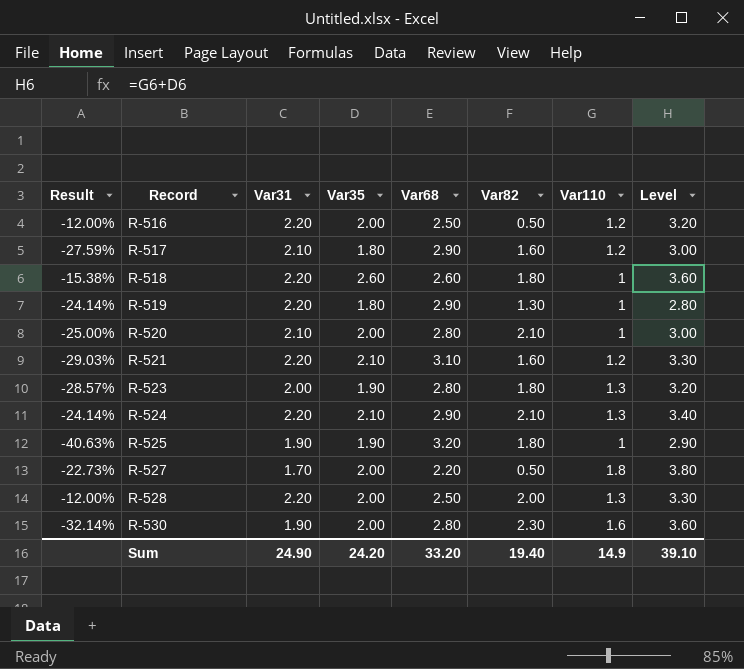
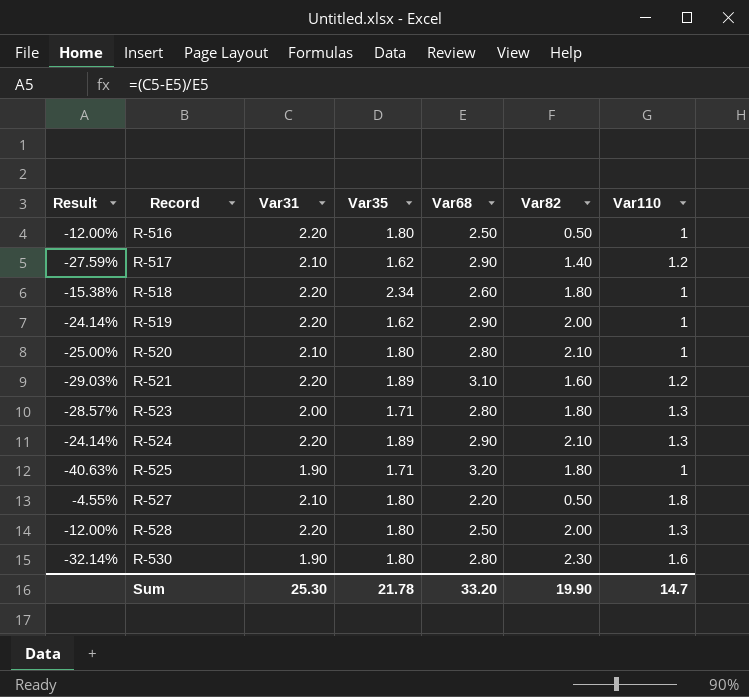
column Level | formula: [Var35] + [Var110] -> none
R-516 | Var35: 2.00 -> 1.80
R-516 | Var110: 1.2 -> 1
R-517 | Var35: 1.80 -> 1.62
R-517 | Var82: 1.60 -> 1.40
R-518 | Var35: 2.60 -> 2.34
R-519 | Var35: 1.80 -> 1.62
R-519 | Var82: 1.30 -> 2.00
R-520 | Var35: 2.00 -> 1.80
R-521 | Var35: 2.10 -> 1.89
R-523 | Var35: 1.90 -> 1.71
R-524 | Var35: 2.10 -> 1.89
R-525 | Var35: 1.90 -> 1.71
R-527 | Result: -22.73% -> -4.55%
R-527 | Var31: 1.70 -> 2.10
R-527 | Var35: 2.00 -> 1.80
R-528 | Var35: 2.00 -> 1.80
R-530 | Var35: 2.00 -> 1.80
Sum | Var31: 24.90 -> 25.30
Sum | Var35: 24.20 -> 21.78
Sum | Var82: 19.40 -> 19.90
Sum | Var110: 14.9 -> 14.7

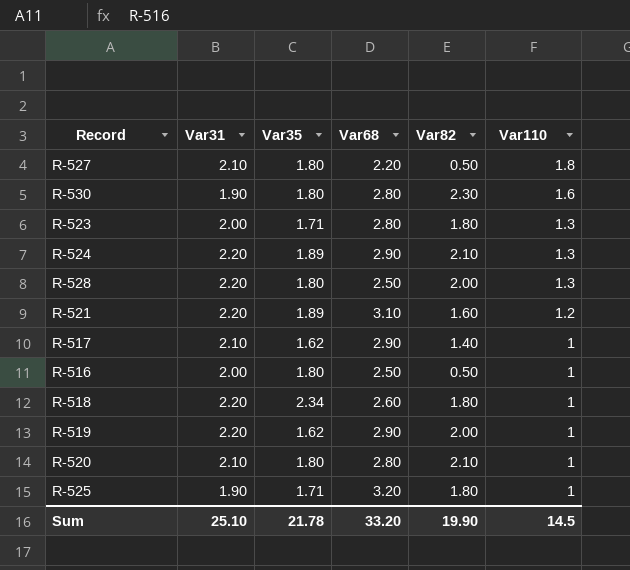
row order: Record ascending -> Var110 descending
column Result | formula: ([Var31] - [Var68]) / [Var68] -> none
R-517 | Var110: 1.2 -> 1
R-516 | Var31: 2.20 -> 2.00
Sum | Var31: 25.30 -> 25.10
Sum | Var110: 14.7 -> 14.5

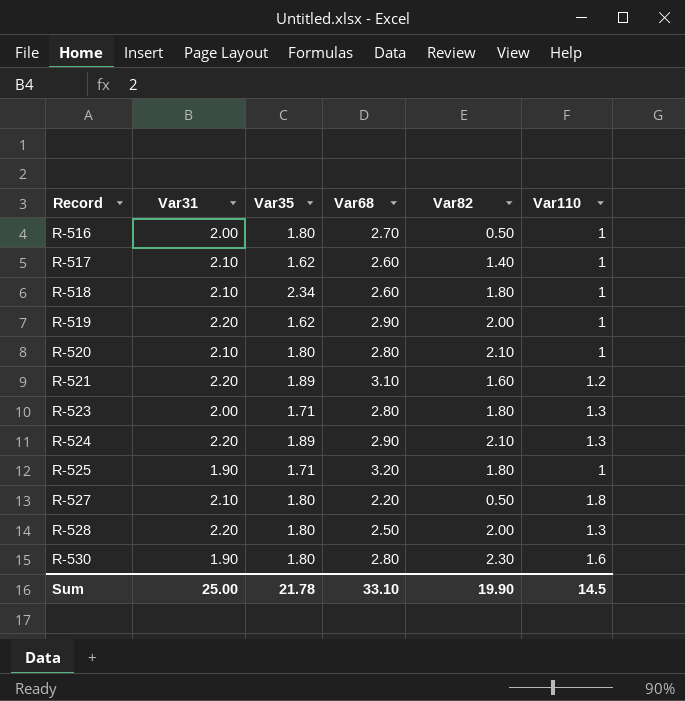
row order: Var110 descending -> Record ascending
R-516 | Var68: 2.50 -> 2.70
R-517 | Var68: 2.90 -> 2.60
R-518 | Var31: 2.20 -> 2.10
Sum | Var31: 25.10 -> 25.00
Sum | Var68: 33.20 -> 33.10

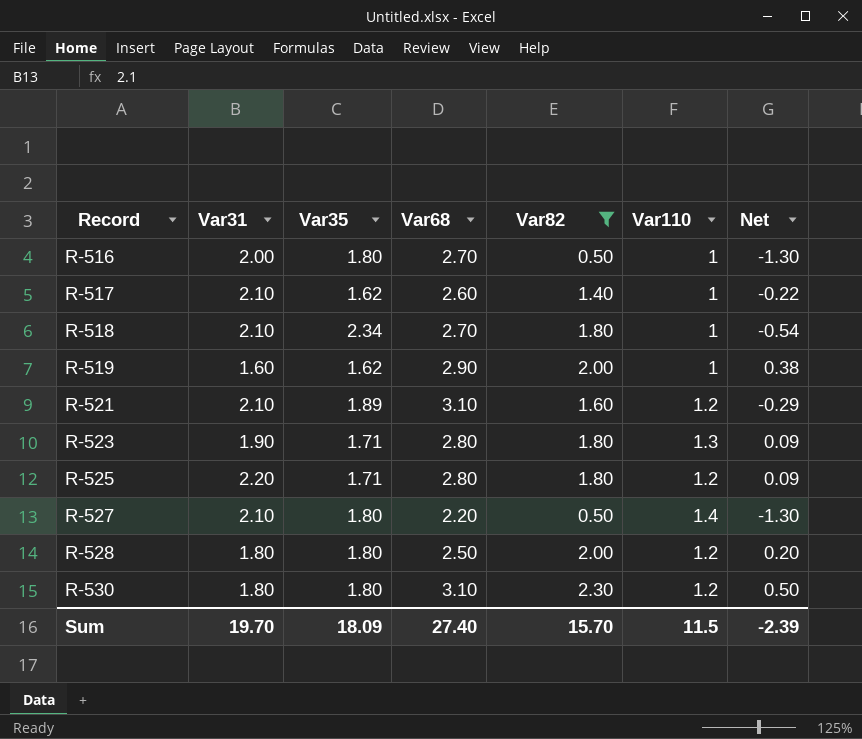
filter: none -> Var82 != 2.10
column Net | formula: none -> [Var82] - [Var35]
R-518 | Var68: 2.60 -> 2.70
R-519 | Var31: 2.20 -> 1.60
R-521 | Var31: 2.20 -> 2.10
R-523 | Var31: 2.00 -> 1.90
R-525 | Var31: 1.90 -> 2.20
R-525 | Var68: 3.20 -> 2.80
R-525 | Var110: 1 -> 1.2
R-527 | Var110: 1.8 -> 1.4
R-528 | Var31: 2.20 -> 1.80
R-528 | Var110: 1.3 -> 1.2
R-530 | Var31: 1.90 -> 1.80
R-530 | Var68: 2.80 -> 3.10
R-530 | Var110: 1.6 -> 1.2
Sum | Var31: 25.00 -> 19.70
Sum | Var35: 21.78 -> 18.09
Sum | Var68: 33.10 -> 27.40
Sum | Var82: 19.90 -> 15.70
Sum | Var110: 14.5 -> 11.5

